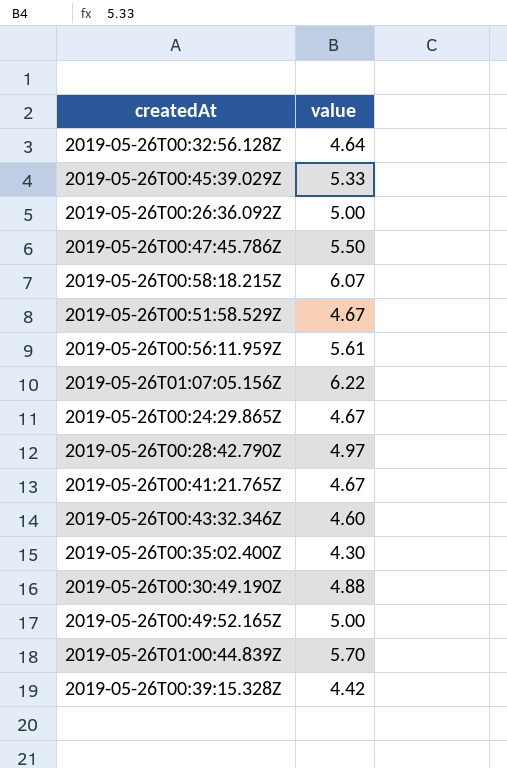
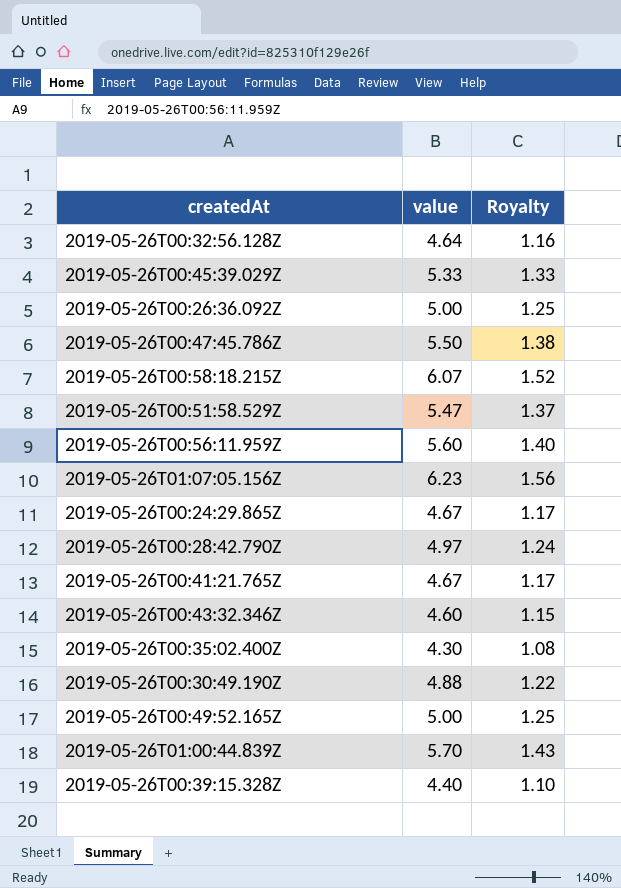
column Royalty | formula: none -> [value] * 0.25
2019-05-26T00:51:58.529Z | value: 4.67 -> 5.47
2019-05-26T00:56:11.959Z | value: 5.61 -> 5.60
2019-05-26T01:07:05.156Z | value: 6.22 -> 6.23
2019-05-26T00:39:15.328Z | value: 4.42 -> 4.40

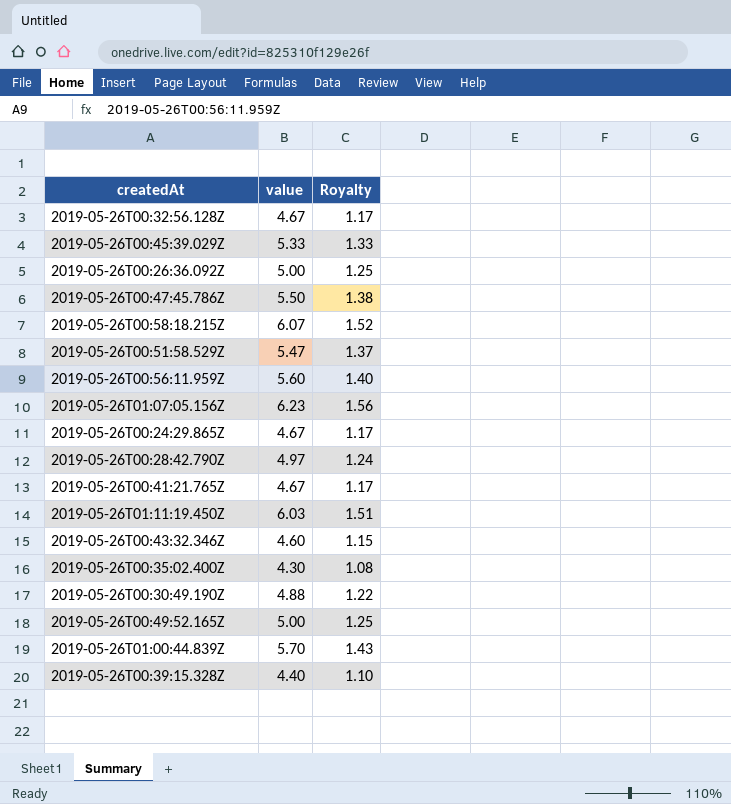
2019-05-26T00:32:56.128Z | value: 4.64 -> 4.67
2019-05-26T00:32:56.128Z | Royalty: 1.16 -> 1.17
row 2019-05-26T01:11:19.450Z: none -> 6.03 | 1.51

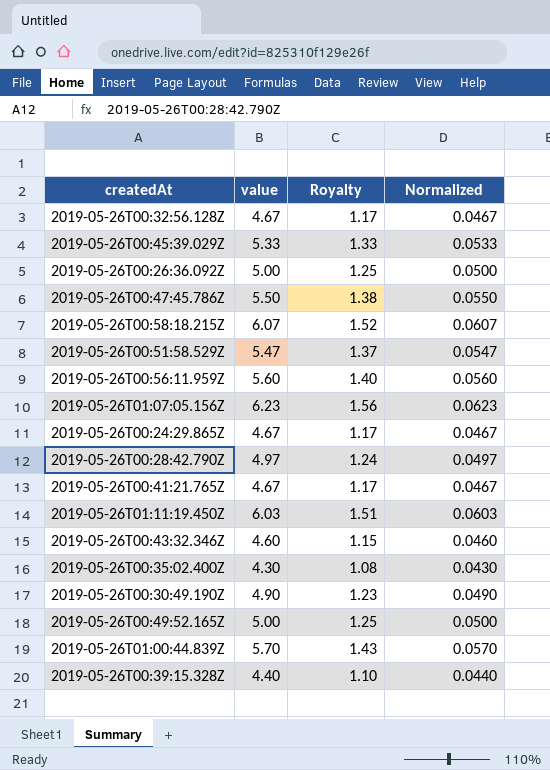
column Normalized | formula: none -> [value] * 0.01
2019-05-26T00:30:49.190Z | value: 4.88 -> 4.90
2019-05-26T00:30:49.190Z | Royalty: 1.22 -> 1.23

